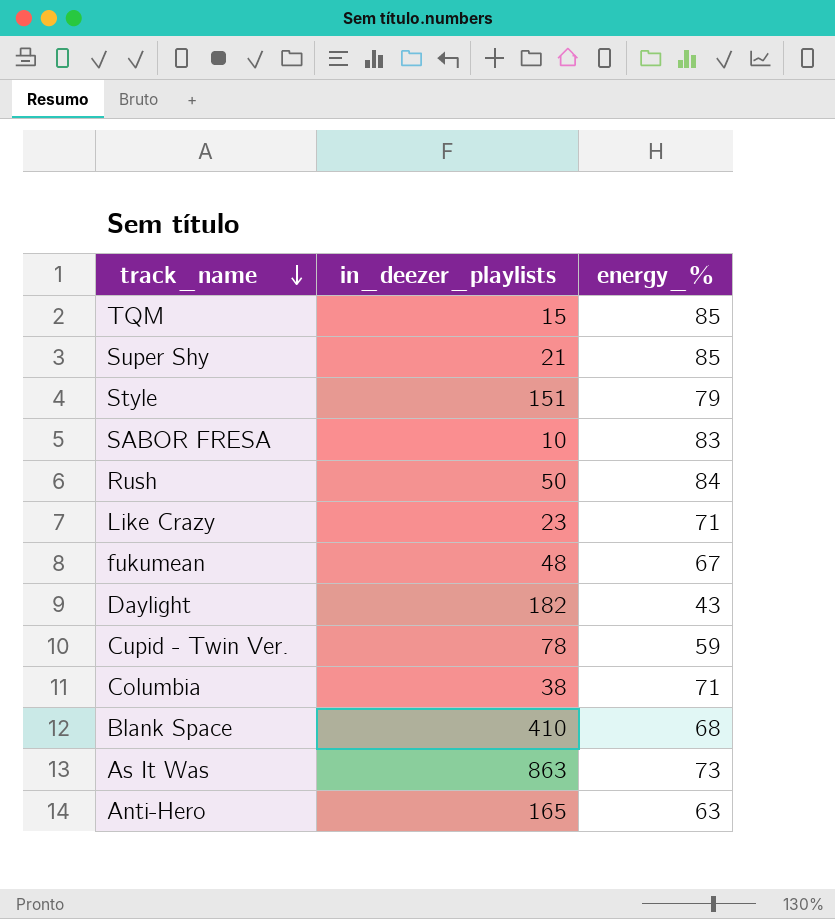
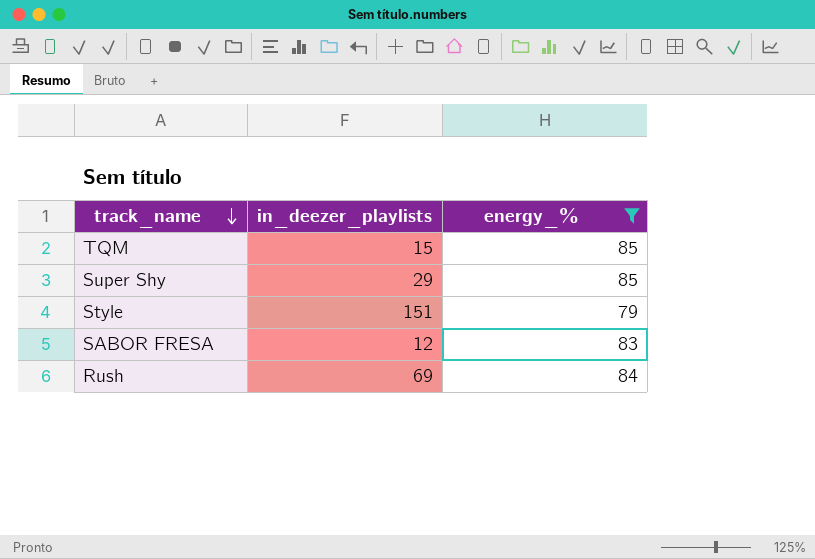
filter: none -> energy_% >= 79
Super Shy | in_deezer_playlists: 21 -> 29
SABOR FRESA | in_deezer_playlists: 10 -> 12
Rush | in_deezer_playlists: 50 -> 69

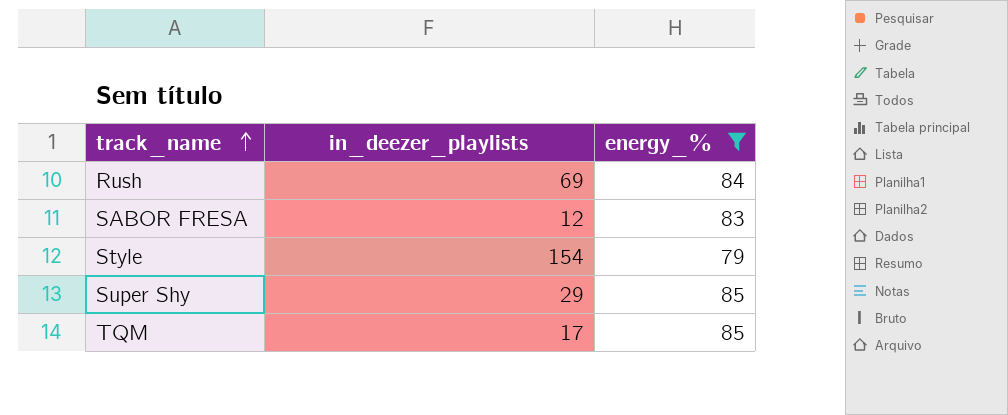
row order: track_name descending -> track_name ascending
Style | in_deezer_playlists: 151 -> 154
TQM | in_deezer_playlists: 15 -> 17

